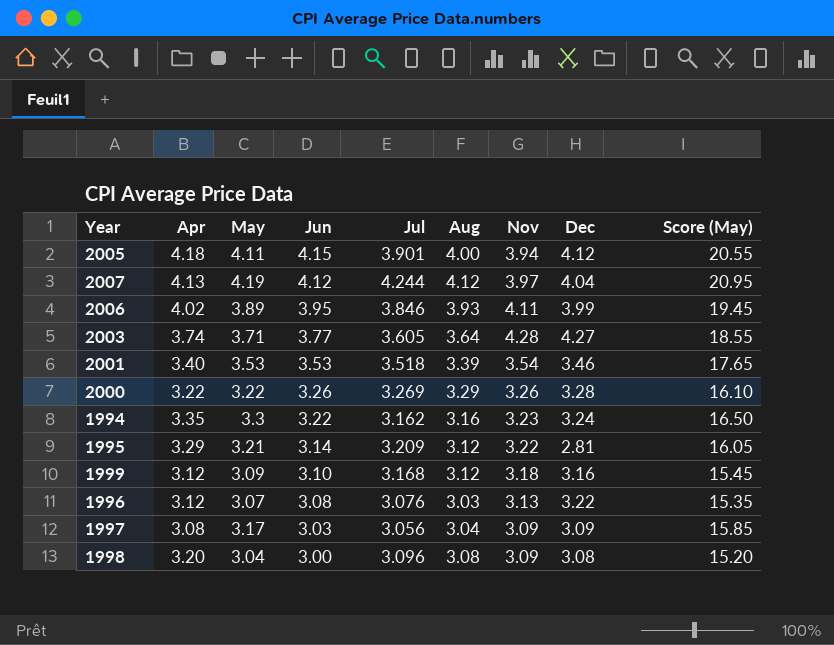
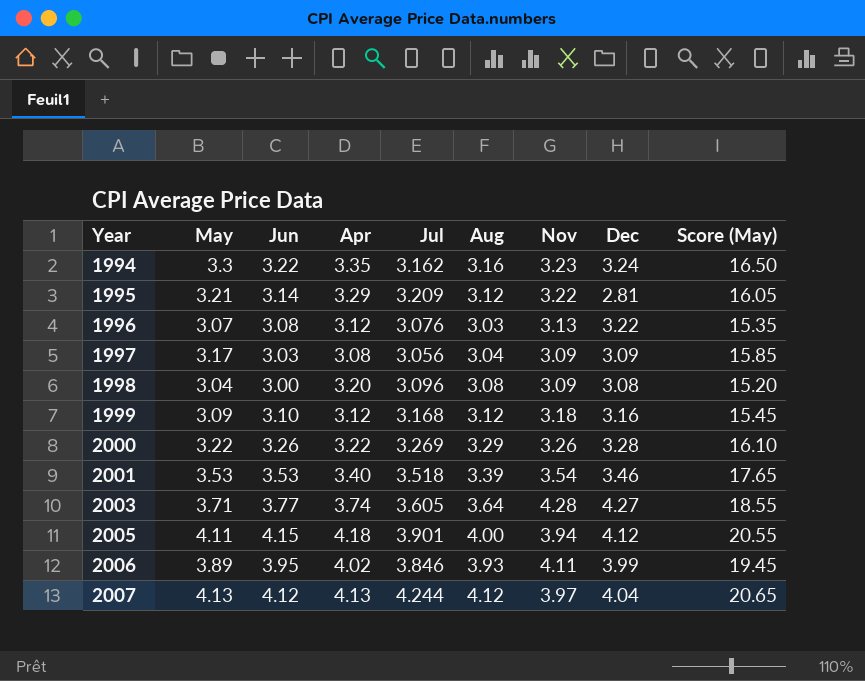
row order: Jun descending -> Year ascending
column Apr | position: 2 -> 4
2007 | May: 4.19 -> 4.13
2007 | Score (May): 20.95 -> 20.65

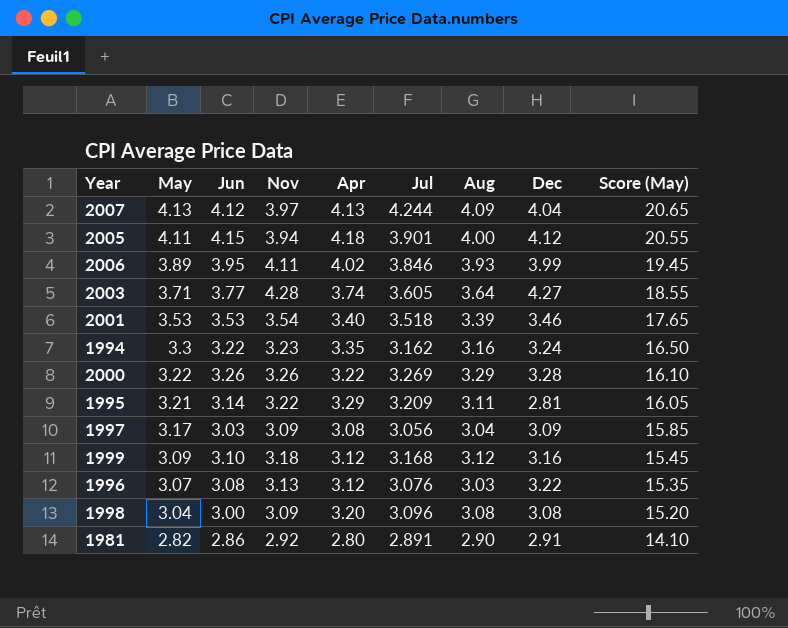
row order: Year ascending -> May descending
column Nov | position: 7 -> 4
2007 | Aug: 4.12 -> 4.09
1995 | Aug: 3.12 -> 3.11
row 1981: none -> 2.82 | 2.86 | 2.92 | 2.80 | 2.891 | 2.90 | 2.91 | 14.10

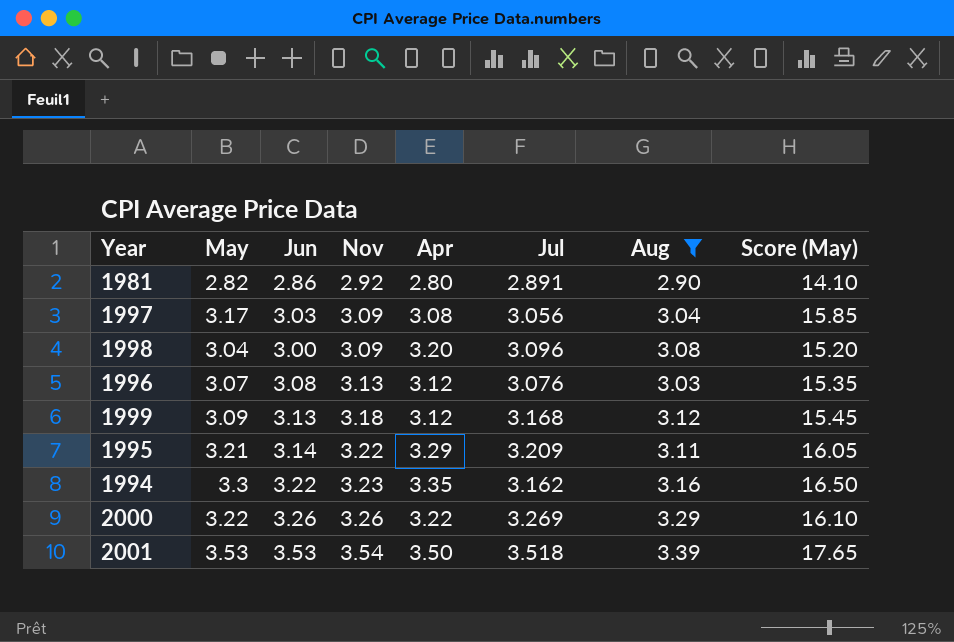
filter: none -> Aug <= 3.39
row order: May descending -> Nov ascending
column Dec | position: 8 -> none
1999 | Jun: 3.10 -> 3.13
2001 | Apr: 3.40 -> 3.50

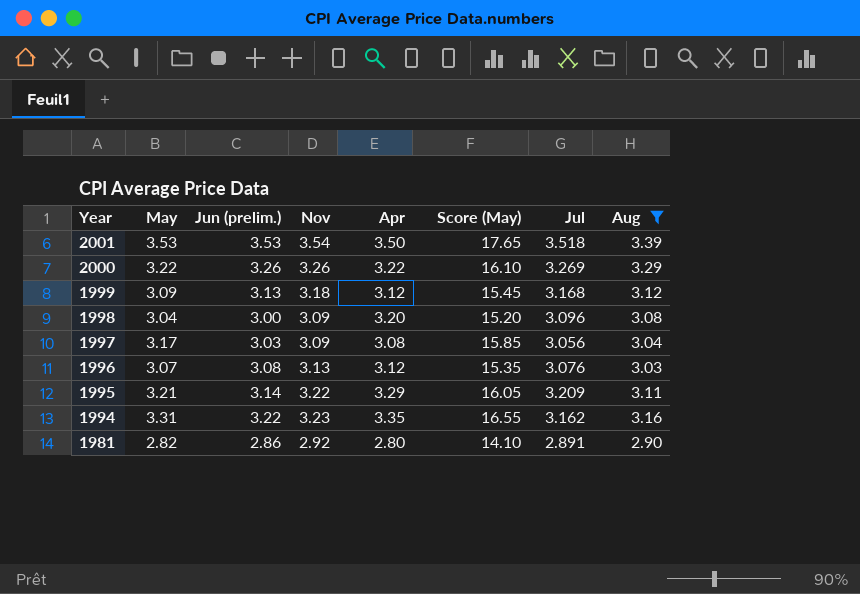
row order: Nov ascending -> Year descending
column name: Jun -> Jun (prelim.)
column Score (May) | position: 8 -> 6
1994 | May: 3.3 -> 3.31
1994 | Score (May): 16.50 -> 16.55

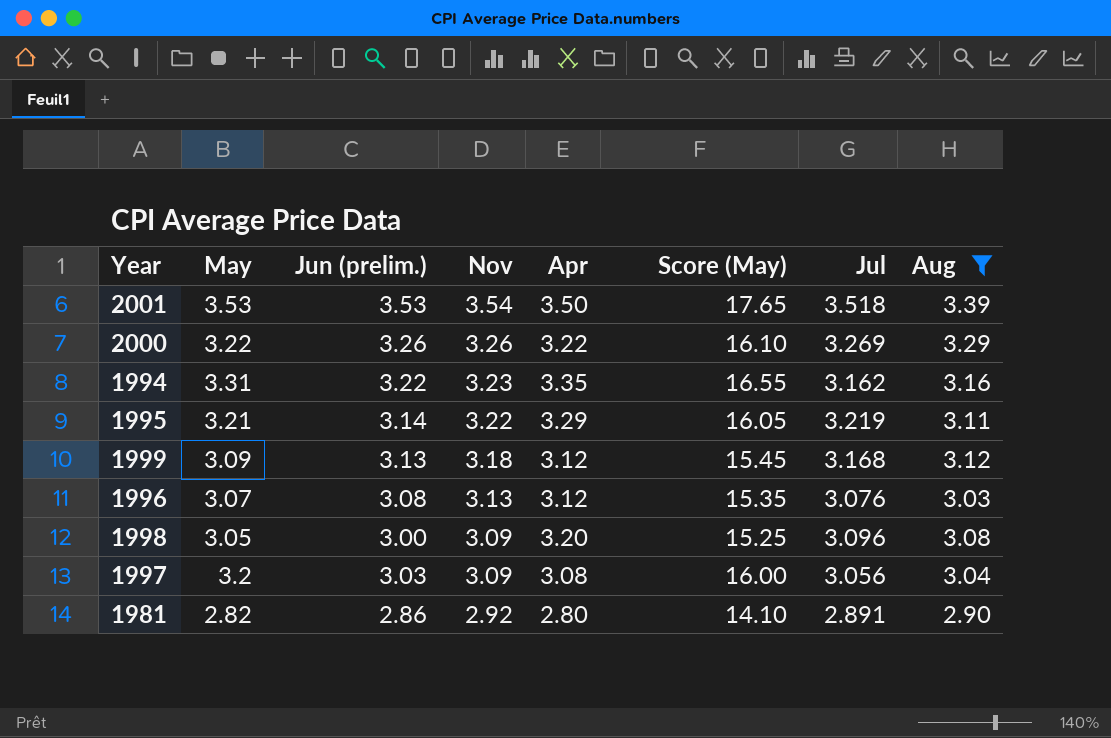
row order: Year descending -> Nov descending
1995 | Jul: 3.209 -> 3.219
1998 | May: 3.04 -> 3.05
1998 | Score (May): 15.20 -> 15.25
1997 | May: 3.17 -> 3.2
1997 | Score (May): 15.85 -> 16.00

